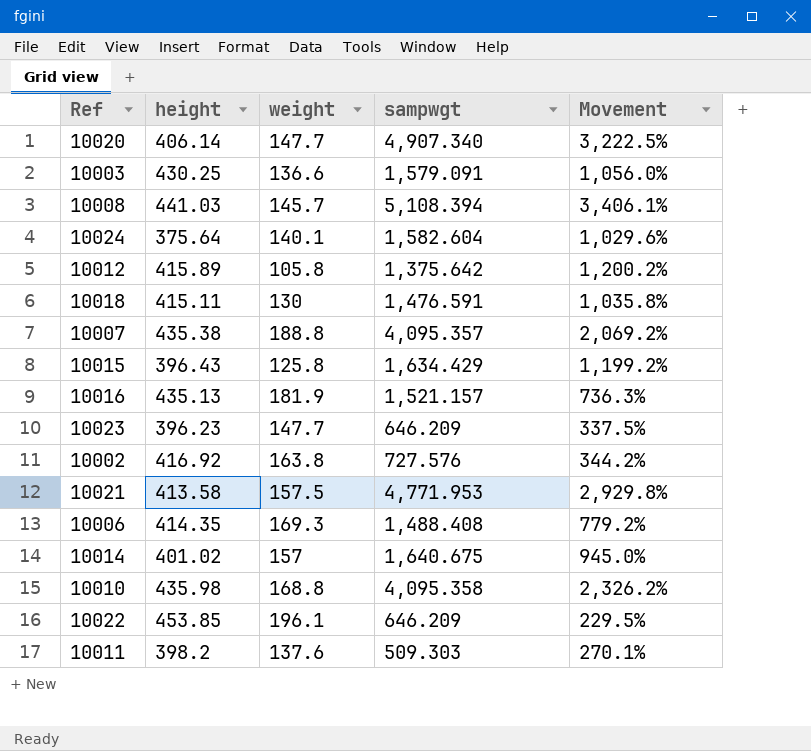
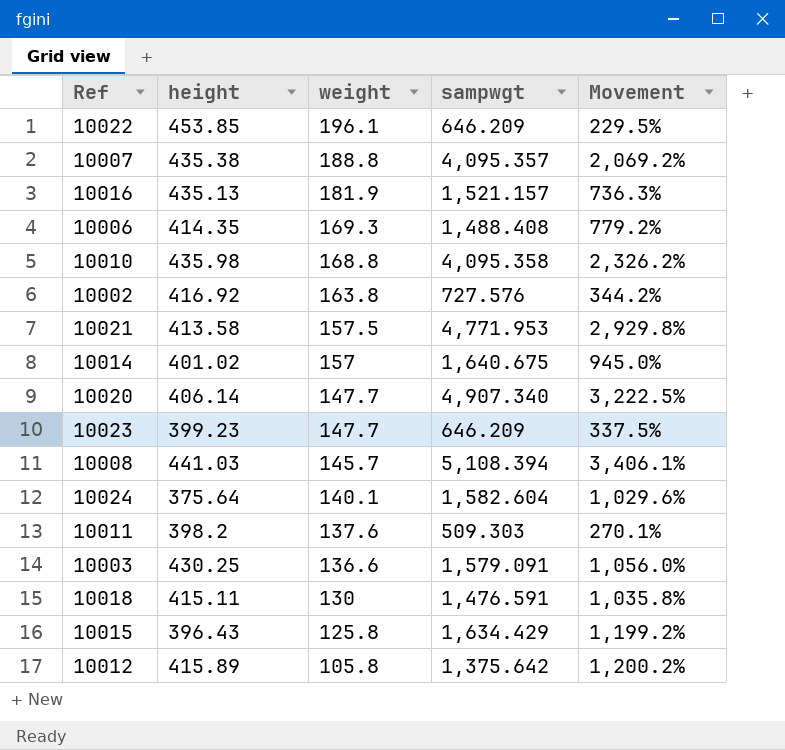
row order: none -> weight descending
10023 | height: 396.23 -> 399.23

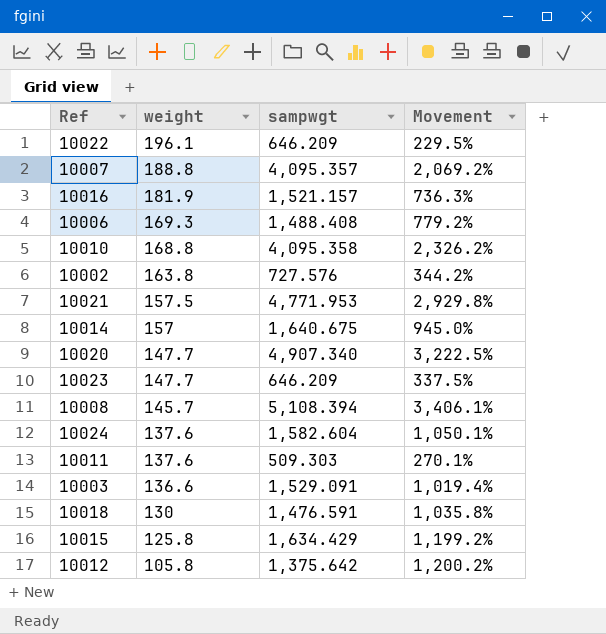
column height | position: 2 -> none
10024 | weight: 140.1 -> 137.6
10024 | Movement: 1,029.6% -> 1,050.1%
10003 | sampwgt: 1,579.091 -> 1,529.091
10003 | Movement: 1,056.0% -> 1,019.4%

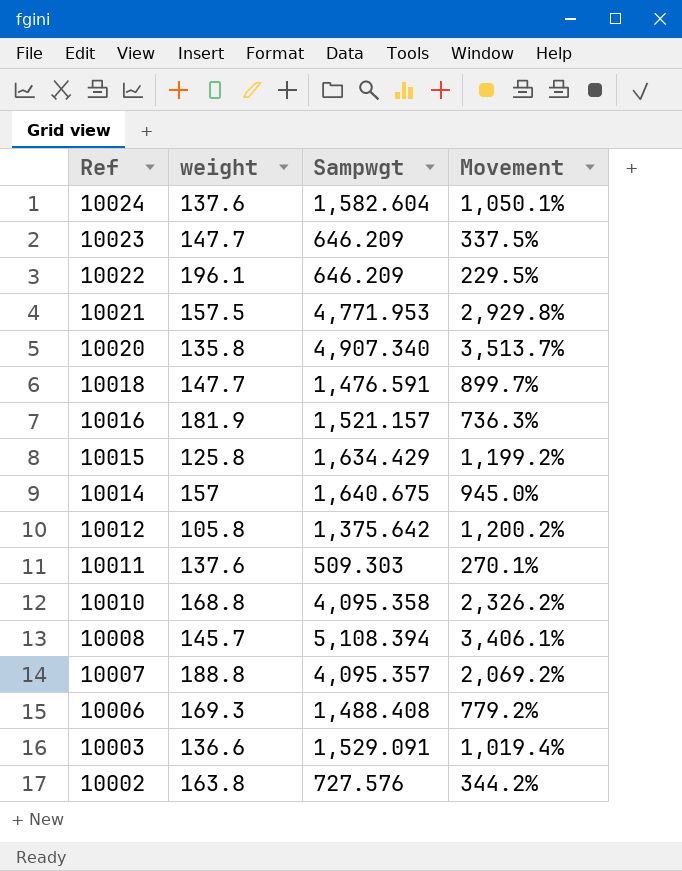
row order: weight descending -> Ref descending
column name: sampwgt -> Sampwgt
10020 | weight: 147.7 -> 135.8
10020 | Movement: 3,222.5% -> 3,513.7%
10018 | weight: 130 -> 147.7
10018 | Movement: 1,035.8% -> 899.7%

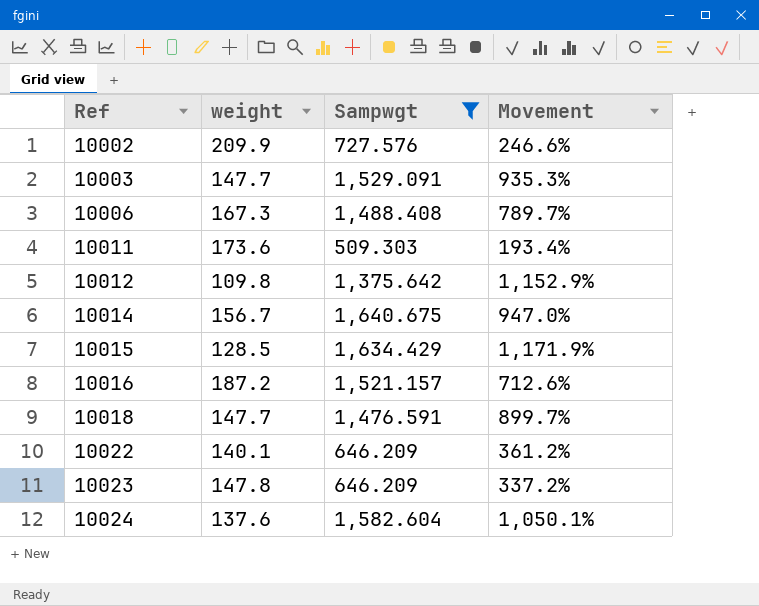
filter: none -> Sampwgt <= 1,640.675
row order: Ref descending -> Ref ascending
10002 | weight: 163.8 -> 209.9
10002 | Movement: 344.2% -> 246.6%
10003 | weight: 136.6 -> 147.7
10003 | Movement: 1,019.4% -> 935.3%
10006 | weight: 169.3 -> 167.3
10006 | Movement: 779.2% -> 789.7%
10011 | weight: 137.6 -> 173.6
10011 | Movement: 270.1% -> 193.4%
10012 | weight: 105.8 -> 109.8
10012 | Movement: 1,200.2% -> 1,152.9%
10014 | weight: 157 -> 156.7
10014 | Movement: 945.0% -> 947.0%
10015 | weight: 125.8 -> 128.5
10015 | Movement: 1,199.2% -> 1,171.9%
10016 | weight: 181.9 -> 187.2
10016 | Movement: 736.3% -> 712.6%
10022 | weight: 196.1 -> 140.1
10022 | Movement: 229.5% -> 361.2%
10023 | weight: 147.7 -> 147.8
10023 | Movement: 337.5% -> 337.2%

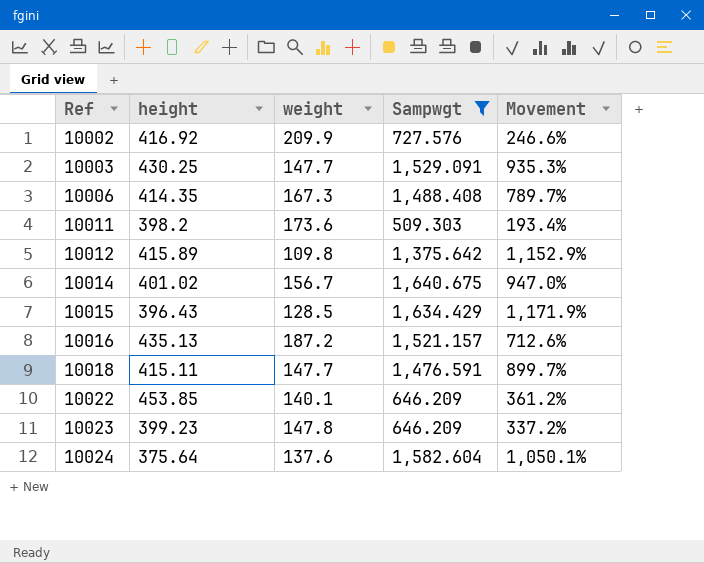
column height | position: none -> 2

